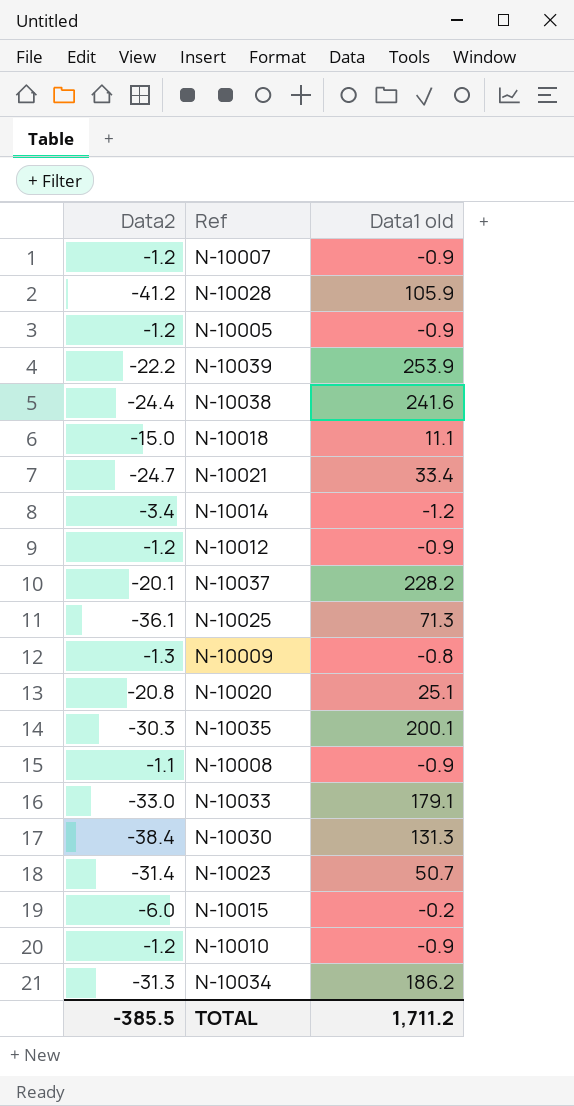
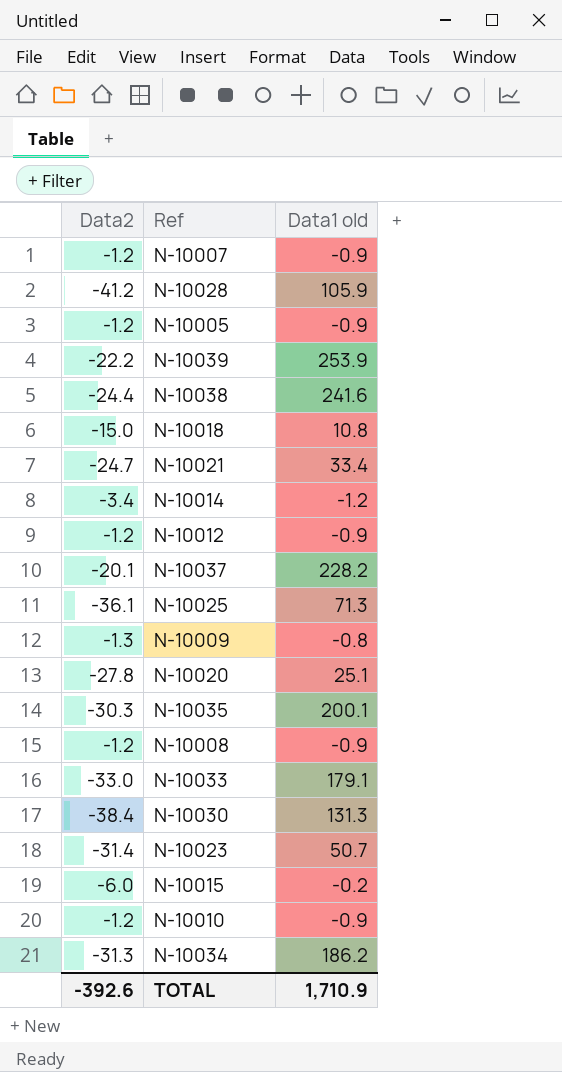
N-10018 | Data1 old: 11.1 -> 10.8
N-10020 | Data2: -20.8 -> -27.8
N-10008 | Data2: -1.1 -> -1.2
TOTAL | Data2: -385.5 -> -392.6
TOTAL | Data1 old: 1,711.2 -> 1,710.9

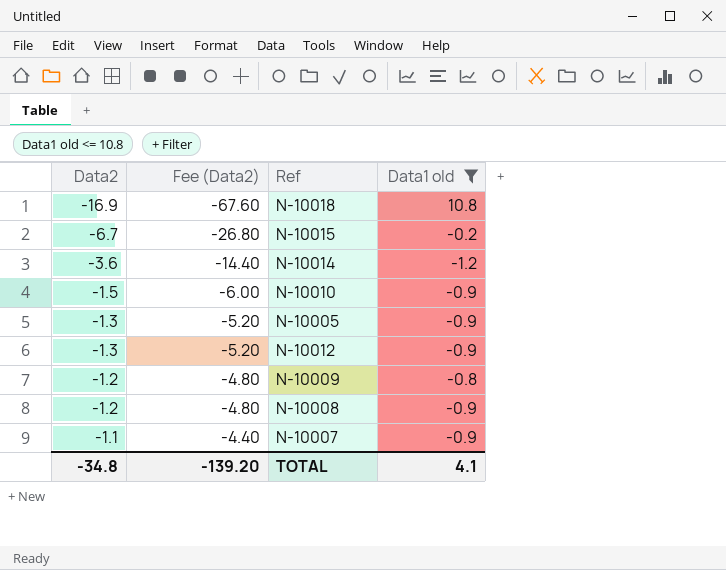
filter: none -> Data1 old <= 10.8
row order: none -> Data2 ascending
column Fee (Data2) | formula: none -> [Data2] * 4
N-10018 | Data2: -15.0 -> -16.9
N-10015 | Data2: -6.0 -> -6.7
N-10014 | Data2: -3.4 -> -3.6
N-10010 | Data2: -1.2 -> -1.5
N-10005 | Data2: -1.2 -> -1.3
N-10012 | Data2: -1.2 -> -1.3
N-10009 | Data2: -1.3 -> -1.2
N-10007 | Data2: -1.2 -> -1.1
TOTAL | Data2: -392.6 -> -34.8
TOTAL | Data1 old: 1,710.9 -> 4.1

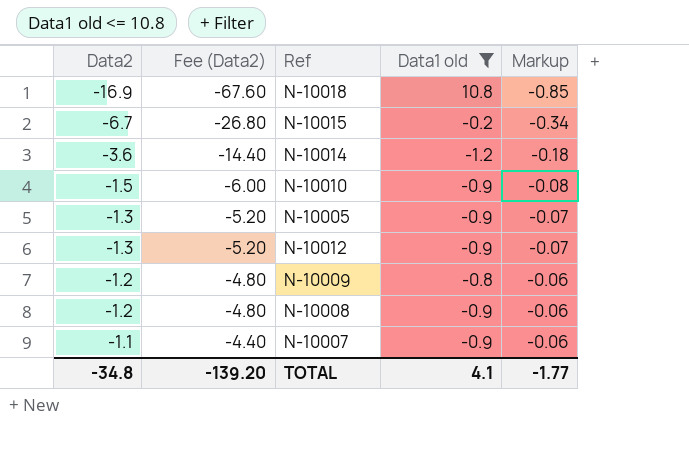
column Markup | formula: none -> [Data2] * 0.05

